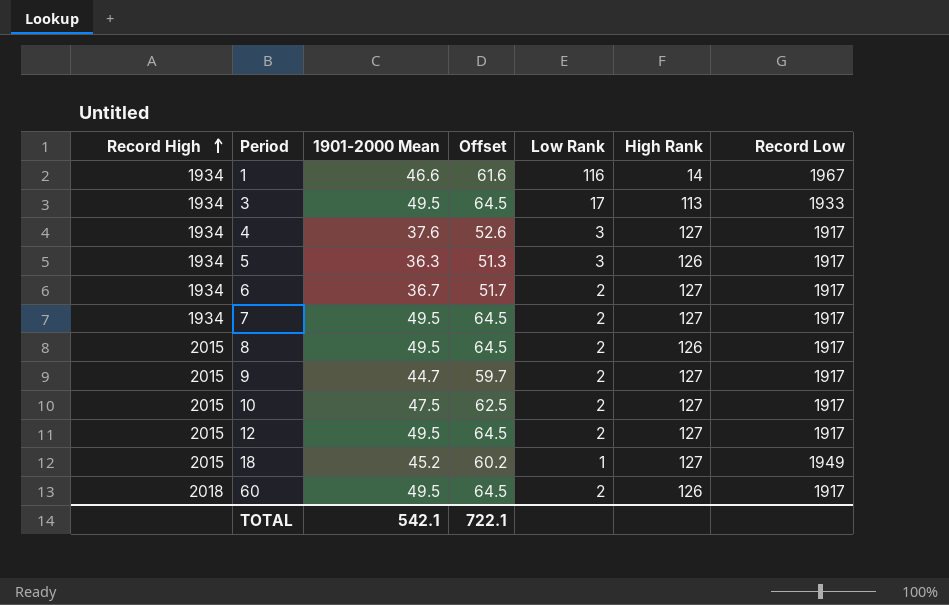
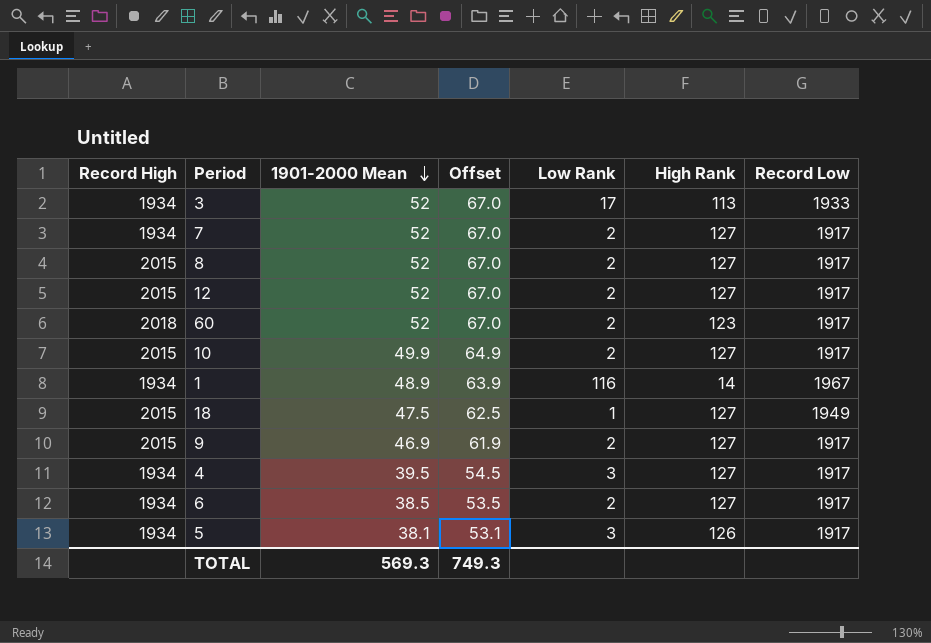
row order: Record High ascending -> 1901-2000 Mean descending
3 | 1901-2000 Mean: 49.5 -> 52
3 | Offset: 64.5 -> 67.0
7 | 1901-2000 Mean: 49.5 -> 52
7 | Offset: 64.5 -> 67.0
8 | 1901-2000 Mean: 49.5 -> 52
8 | Offset: 64.5 -> 67.0
8 | High Rank: 126 -> 127
12 | 1901-2000 Mean: 49.5 -> 52
12 | Offset: 64.5 -> 67.0
60 | 1901-2000 Mean: 49.5 -> 52
60 | Offset: 64.5 -> 67.0
60 | High Rank: 126 -> 123
10 | 1901-2000 Mean: 47.5 -> 49.9
10 | Offset: 62.5 -> 64.9
1 | 1901-2000 Mean: 46.6 -> 48.9
1 | Offset: 61.6 -> 63.9
18 | 1901-2000 Mean: 45.2 -> 47.5
18 | Offset: 60.2 -> 62.5
9 | 1901-2000 Mean: 44.7 -> 46.9
9 | Offset: 59.7 -> 61.9
4 | 1901-2000 Mean: 37.6 -> 39.5
4 | Offset: 52.6 -> 54.5
6 | 1901-2000 Mean: 36.7 -> 38.5
6 | Offset: 51.7 -> 53.5
5 | 1901-2000 Mean: 36.3 -> 38.1
5 | Offset: 51.3 -> 53.1
TOTAL | 1901-2000 Mean: 542.1 -> 569.3
TOTAL | Offset: 722.1 -> 749.3

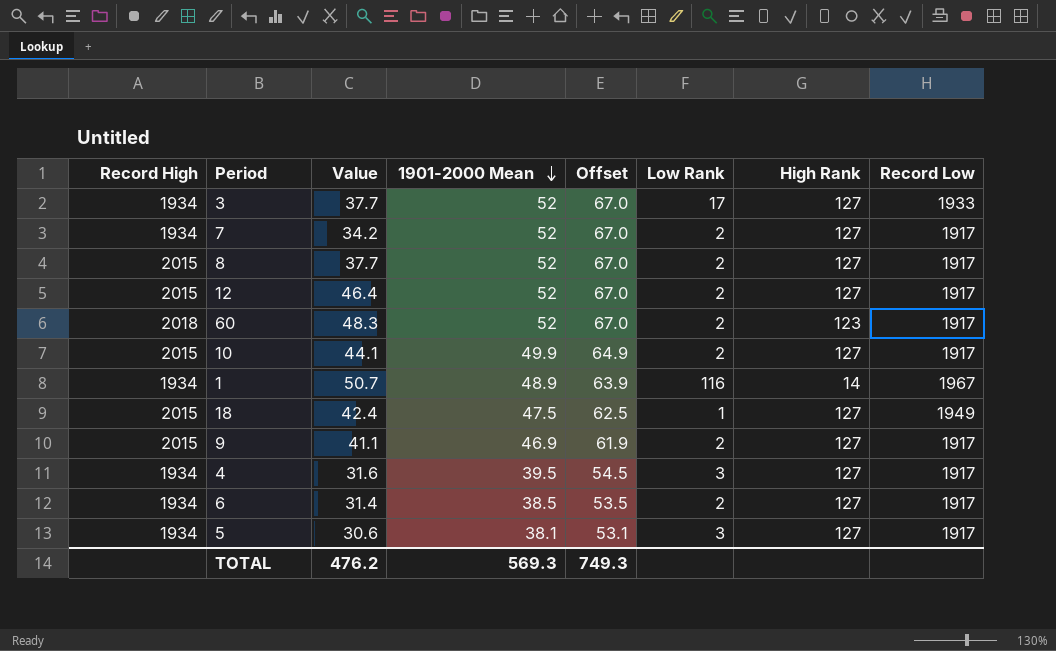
column Value | position: none -> 3
3 | High Rank: 113 -> 127
5 | High Rank: 126 -> 127

